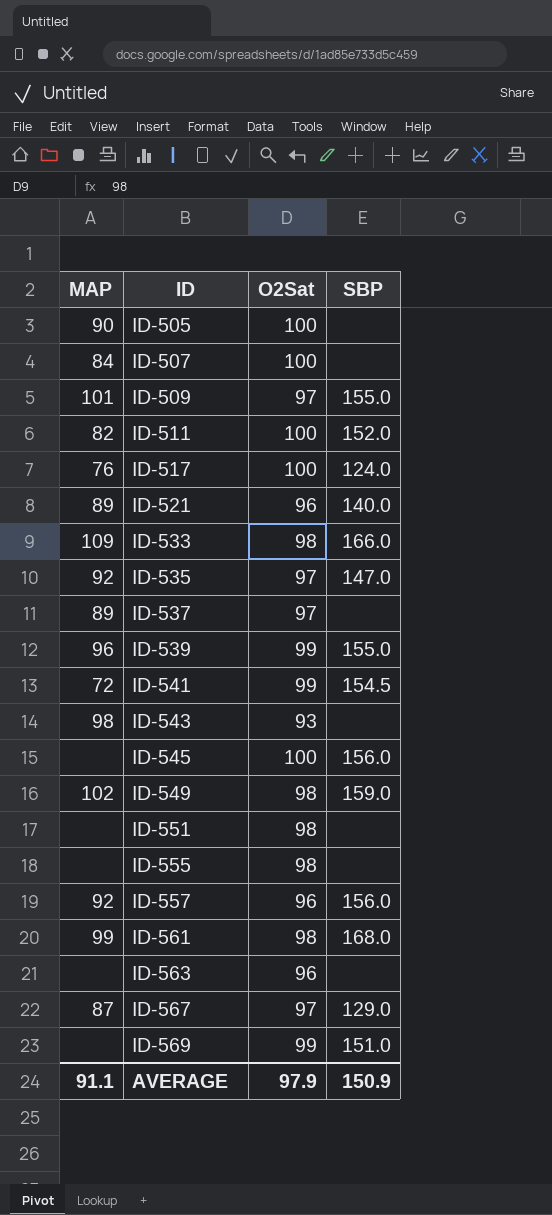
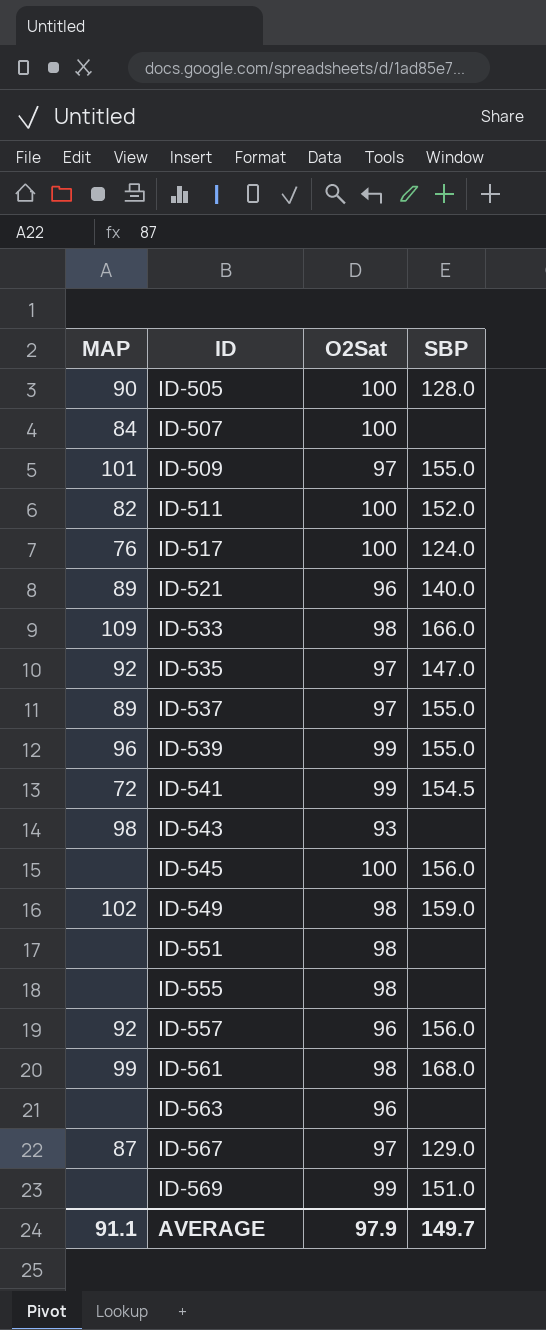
ID-505 | SBP: none -> 128.0
ID-537 | SBP: none -> 155.0
AVERAGE | SBP: 150.9 -> 149.7

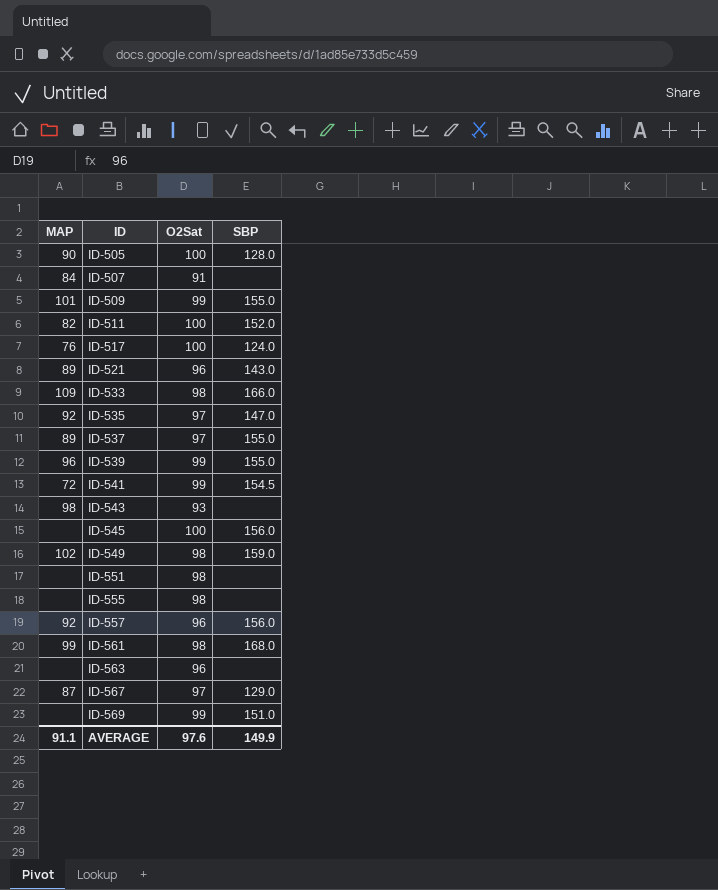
ID-507 | O2Sat: 100 -> 91
ID-509 | O2Sat: 97 -> 99
ID-521 | SBP: 140.0 -> 143.0
AVERAGE | O2Sat: 97.9 -> 97.6
AVERAGE | SBP: 149.7 -> 149.9

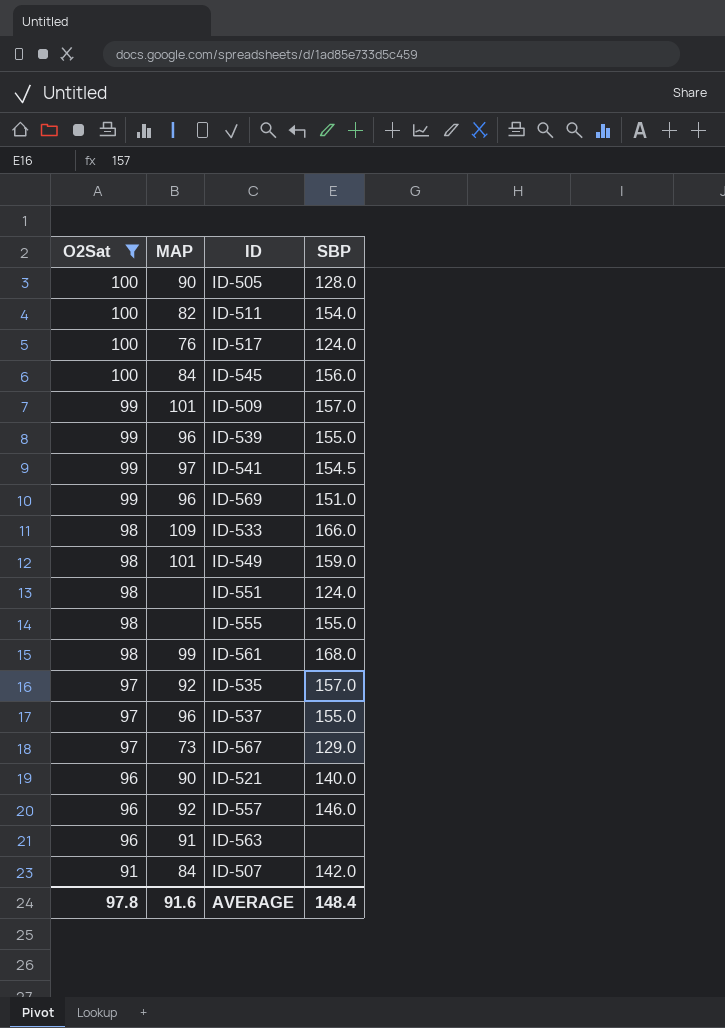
filter: none -> O2Sat != 93
row order: ID ascending -> O2Sat descending
column O2Sat | position: 3 -> 1
ID-511 | SBP: 152.0 -> 154.0
ID-545 | MAP: none -> 84
ID-509 | SBP: 155.0 -> 157.0
ID-541 | MAP: 72 -> 97
ID-569 | MAP: none -> 96
ID-549 | MAP: 102 -> 101
ID-551 | SBP: none -> 124.0
ID-555 | SBP: none -> 155.0
ID-535 | SBP: 147.0 -> 157.0
ID-537 | MAP: 89 -> 96
ID-567 | MAP: 87 -> 73
ID-521 | MAP: 89 -> 90
ID-521 | SBP: 143.0 -> 140.0
ID-557 | SBP: 156.0 -> 146.0
ID-563 | MAP: none -> 91
ID-507 | SBP: none -> 142.0
AVERAGE | O2Sat: 97.6 -> 97.8
AVERAGE | MAP: 91.1 -> 91.6
AVERAGE | SBP: 149.9 -> 148.4

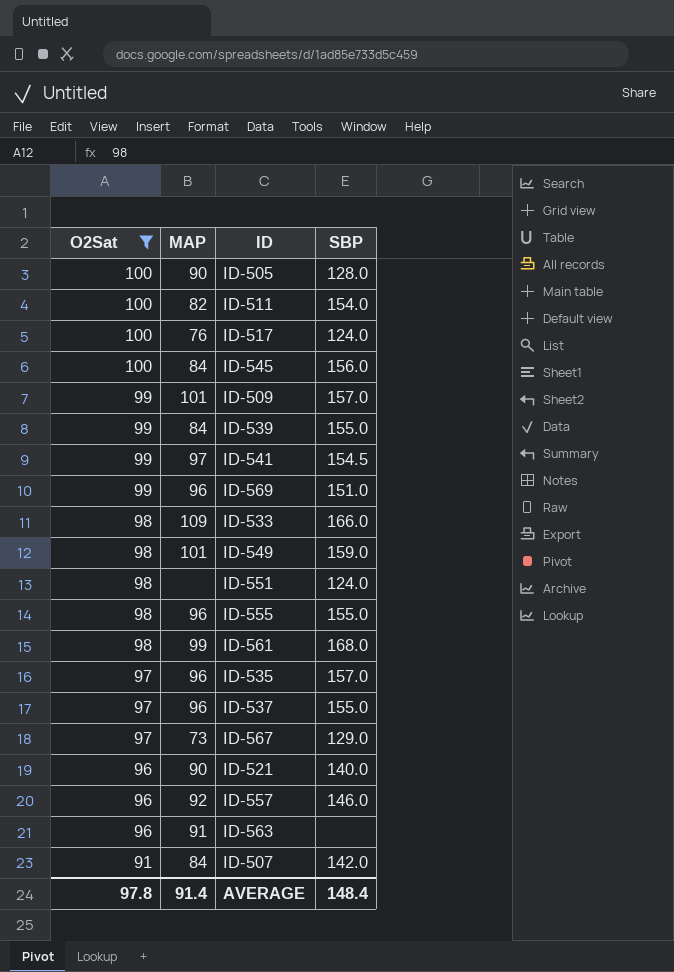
ID-539 | MAP: 96 -> 84
ID-555 | MAP: none -> 96
ID-535 | MAP: 92 -> 96
AVERAGE | MAP: 91.6 -> 91.4

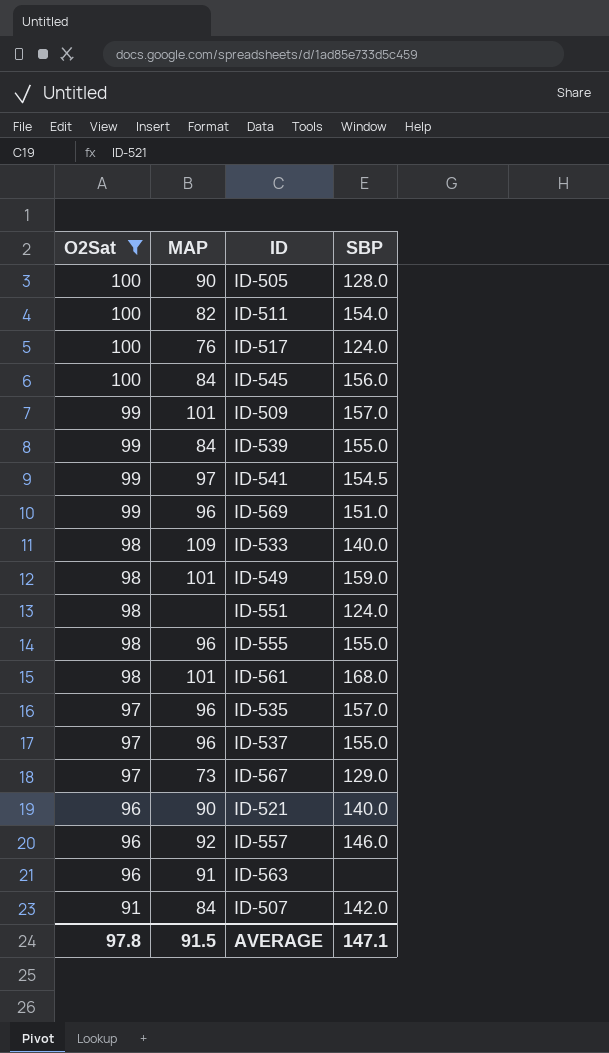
ID-533 | SBP: 166.0 -> 140.0
ID-561 | MAP: 99 -> 101
AVERAGE | MAP: 91.4 -> 91.5
AVERAGE | SBP: 148.4 -> 147.1

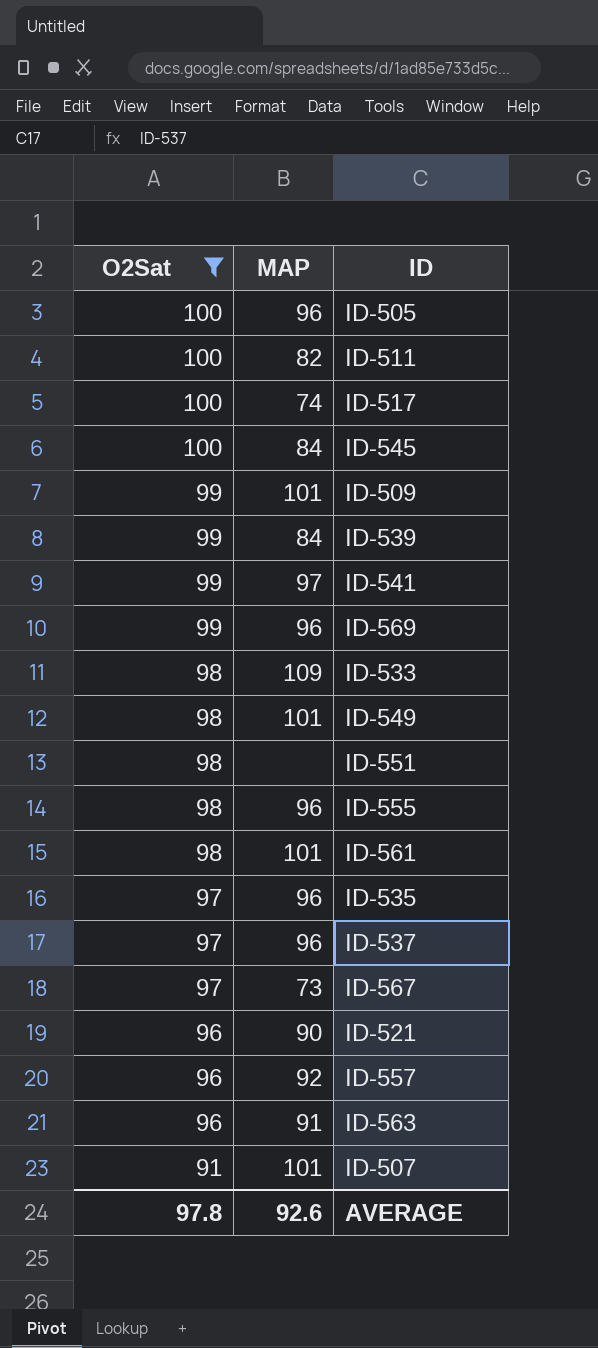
column SBP | position: 4 -> none
ID-505 | MAP: 90 -> 96
ID-517 | MAP: 76 -> 74
ID-507 | MAP: 84 -> 101
AVERAGE | MAP: 91.5 -> 92.6

